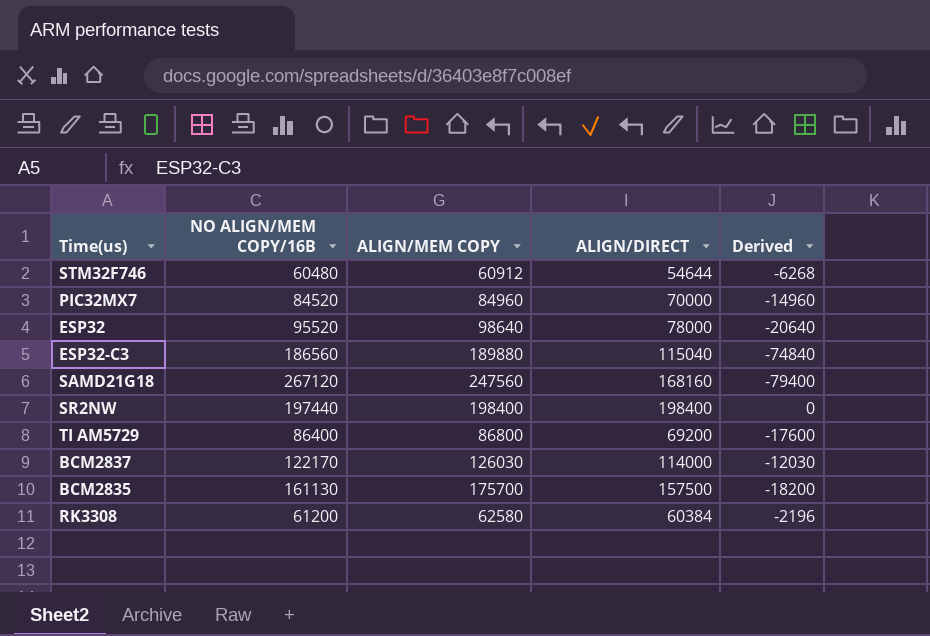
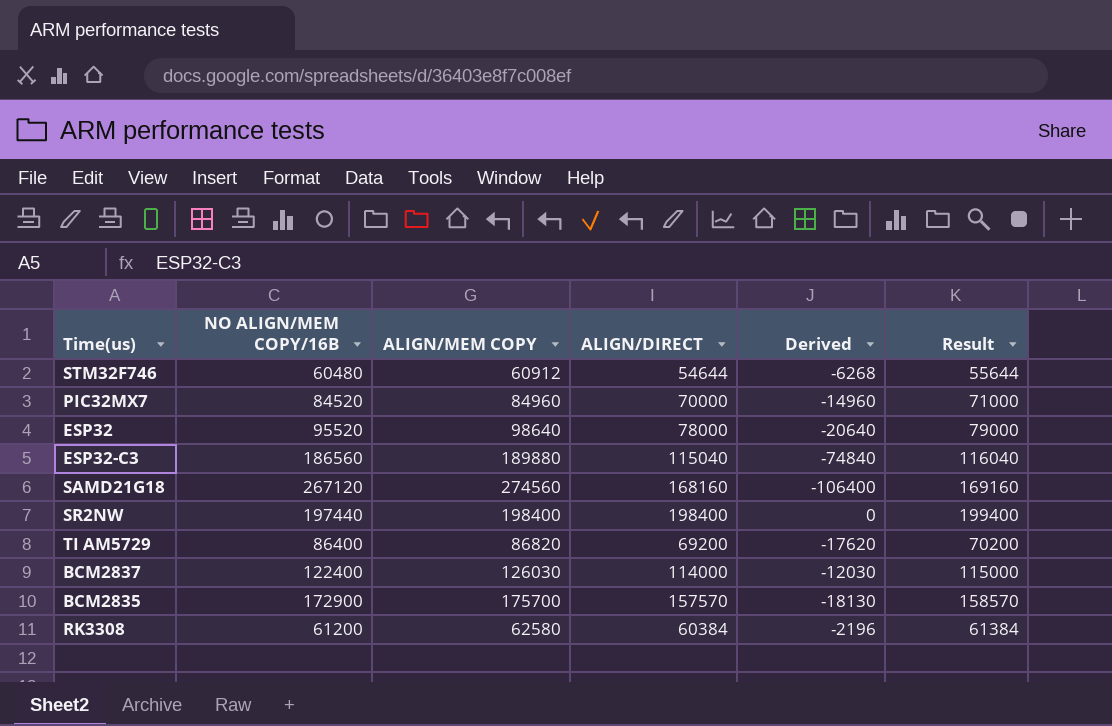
column Result | formula: none -> [ALIGN/DIRECT] + 1000
SAMD21G18 | ALIGN/MEM COPY: 247560 -> 274560
SAMD21G18 | Derived: -79400 -> -106400
TI AM5729 | ALIGN/MEM COPY: 86800 -> 86820
TI AM5729 | Derived: -17600 -> -17620
BCM2837 | NO ALIGN/MEM COPY/16B: 122170 -> 122400
BCM2835 | NO ALIGN/MEM COPY/16B: 161130 -> 172900
BCM2835 | ALIGN/DIRECT: 157500 -> 157570
BCM2835 | Derived: -18200 -> -18130

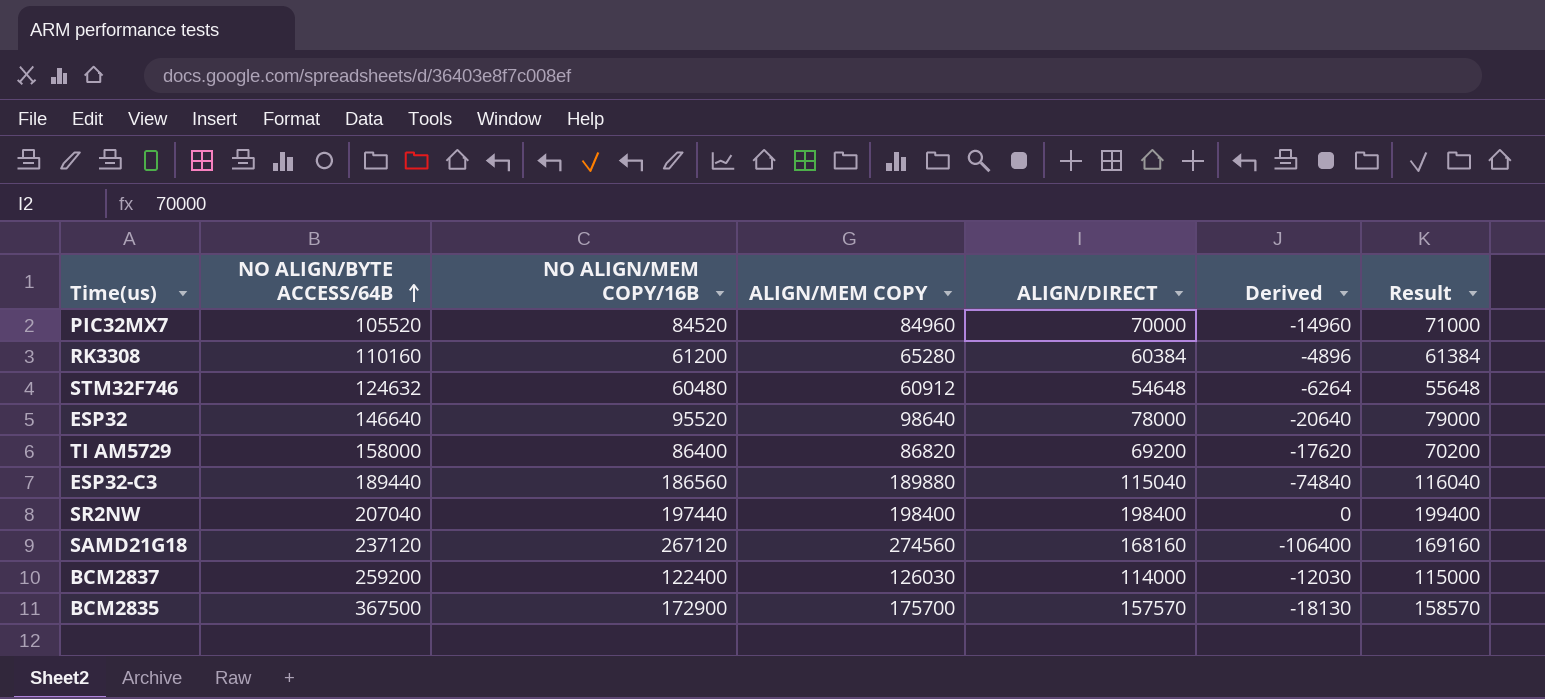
row order: none -> NO ALIGN/BYTE ACCESS/64B ascending
column NO ALIGN/BYTE ACCESS/64B | position: none -> 2
RK3308 | ALIGN/MEM COPY: 62580 -> 65280
RK3308 | Derived: -2196 -> -4896
STM32F746 | ALIGN/DIRECT: 54644 -> 54648
STM32F746 | Derived: -6268 -> -6264
STM32F746 | Result: 55644 -> 55648

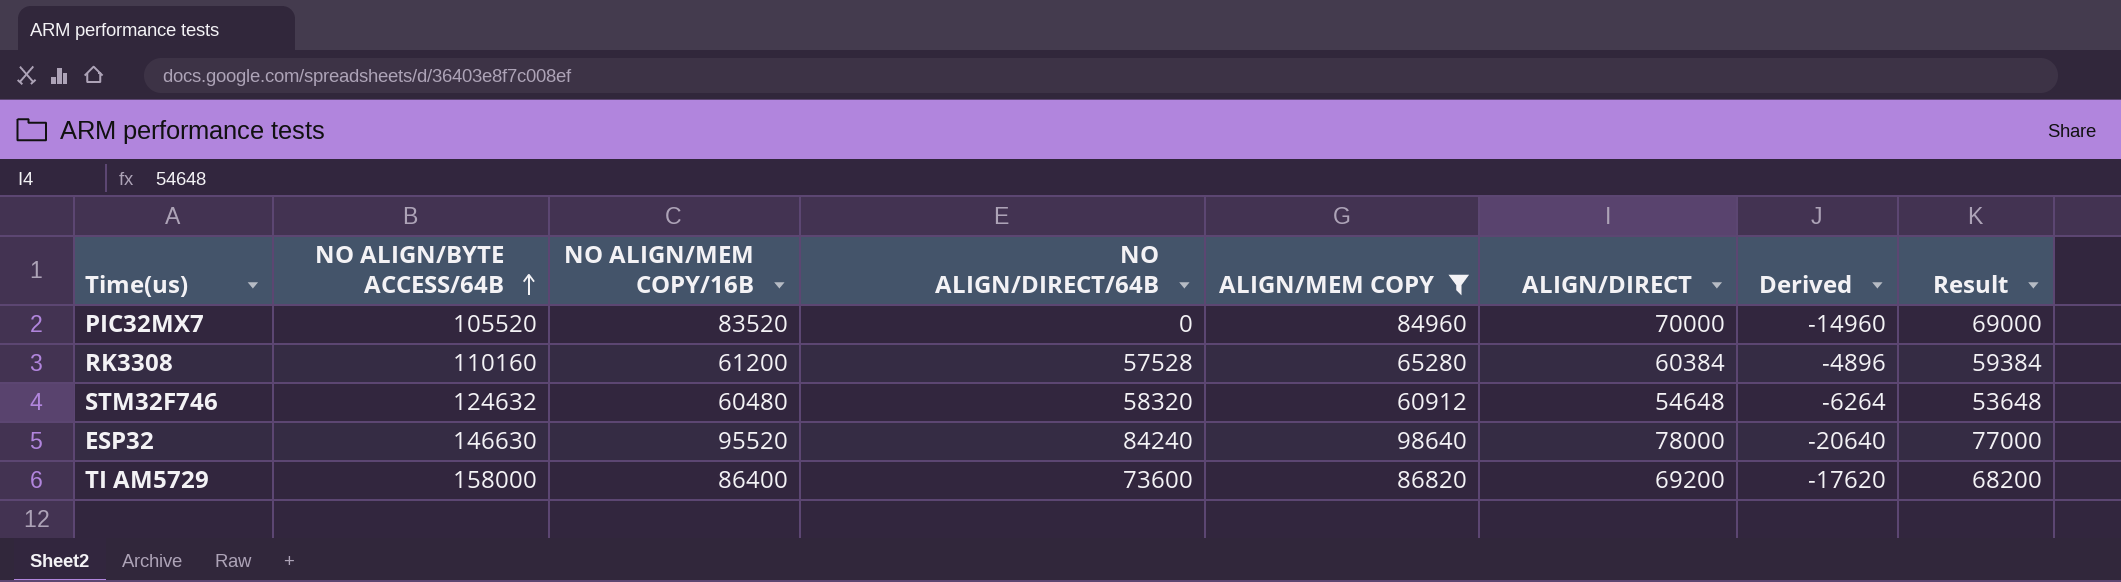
filter: none -> ALIGN/MEM COPY <= 98640
column NO ALIGN/DIRECT/64B | position: none -> 4
column Result | formula: [ALIGN/DIRECT] + 1000 -> [ALIGN/DIRECT] - 1000
PIC32MX7 | NO ALIGN/MEM COPY/16B: 84520 -> 83520
ESP32 | NO ALIGN/BYTE ACCESS/64B: 146640 -> 146630

